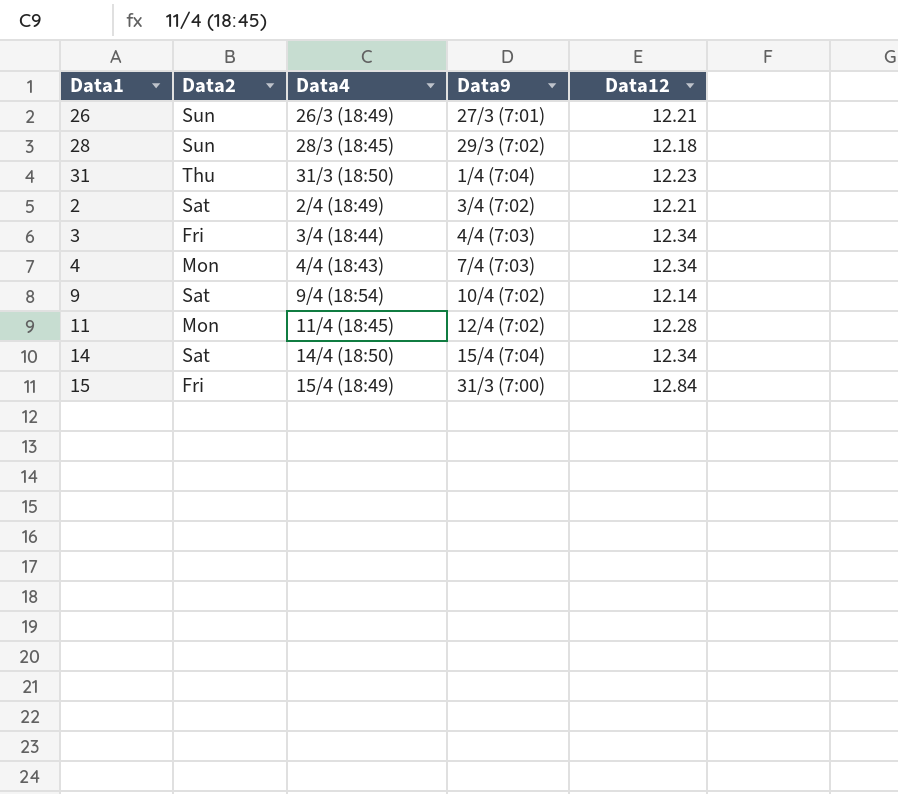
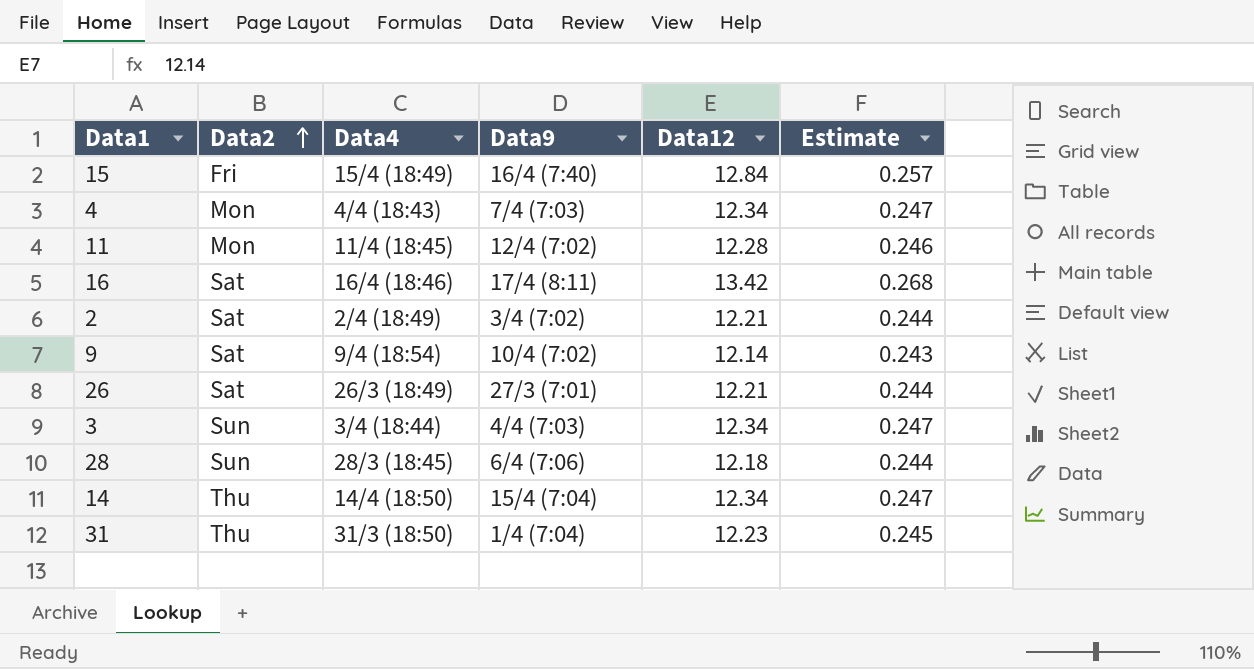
row order: none -> Data2 ascending
column Estimate | formula: none -> [Data12] * 0.02
15 | Data9: 31/3 (7:00) -> 16/4 (7:40)
row 16: none -> Sat | 16/4 (18:46) | 17/4 (8:11) | 13.42 | 0.268
26 | Data2: Sun -> Sat
3 | Data2: Fri -> Sun
28 | Data9: 29/3 (7:02) -> 6/4 (7:06)
14 | Data2: Sat -> Thu

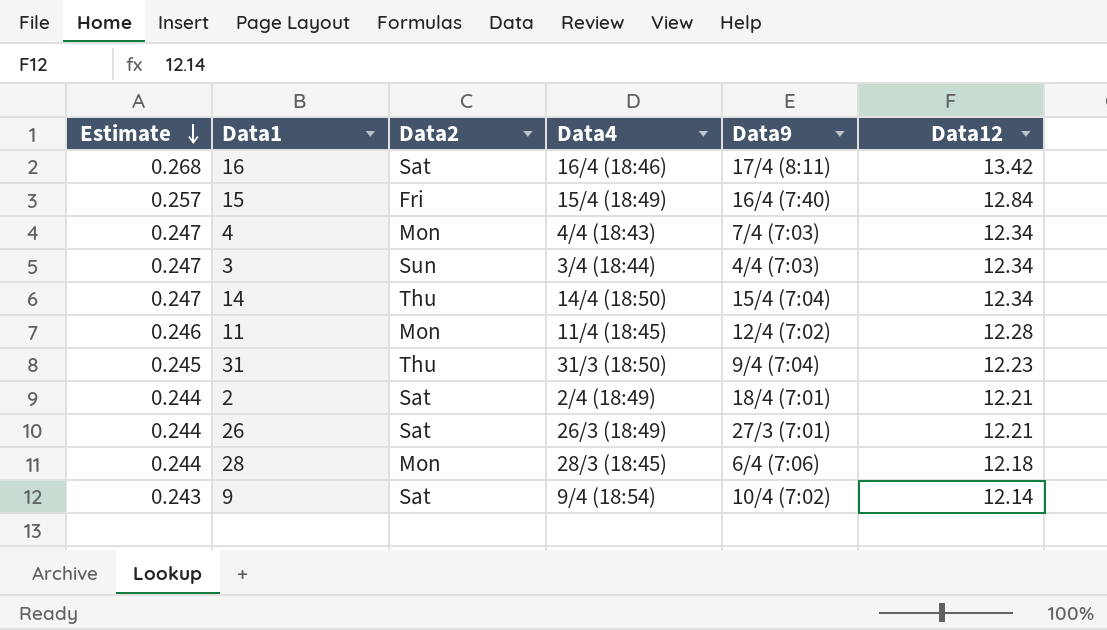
row order: Data2 ascending -> Estimate descending
column Estimate | position: 6 -> 1
31 | Data9: 1/4 (7:04) -> 9/4 (7:04)
2 | Data9: 3/4 (7:02) -> 18/4 (7:01)
28 | Data2: Sun -> Mon

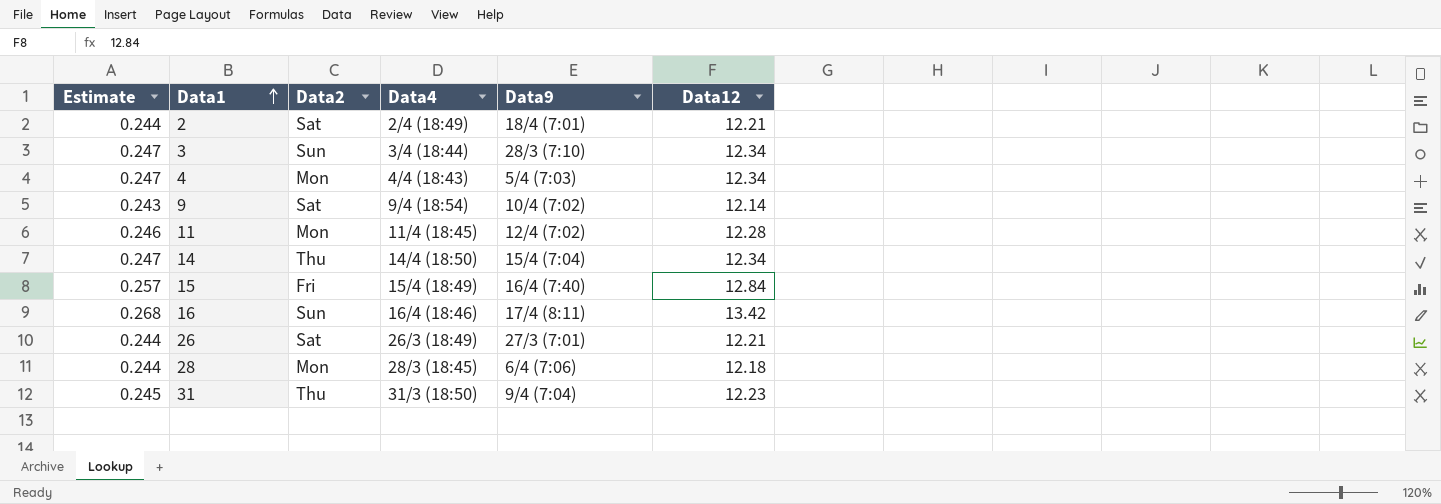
row order: Estimate descending -> Data1 ascending
3 | Data9: 4/4 (7:03) -> 28/3 (7:10)
4 | Data9: 7/4 (7:03) -> 5/4 (7:03)
16 | Data2: Sat -> Sun

